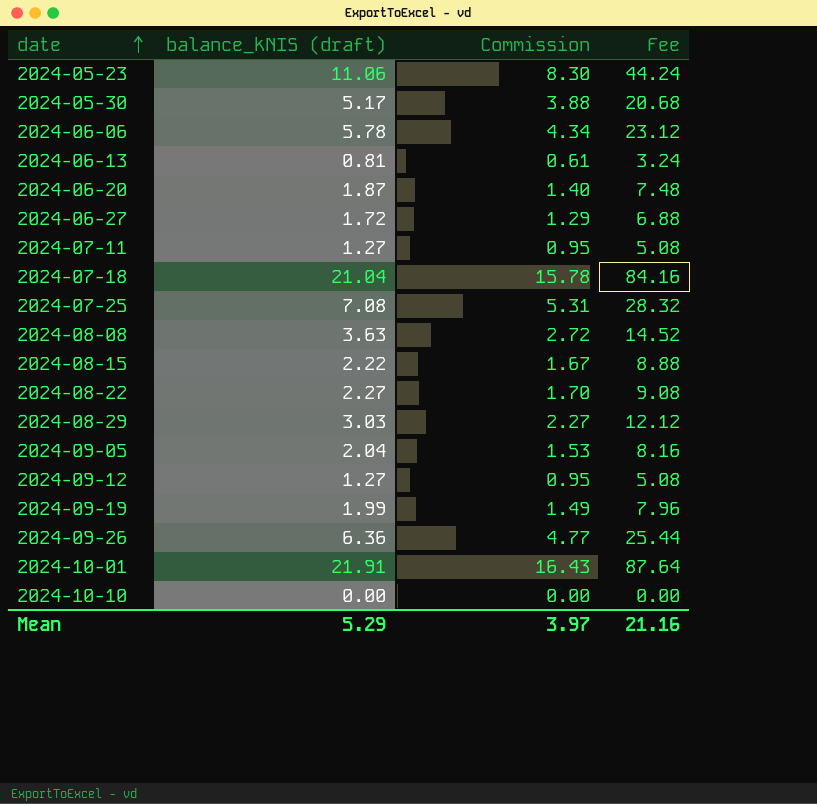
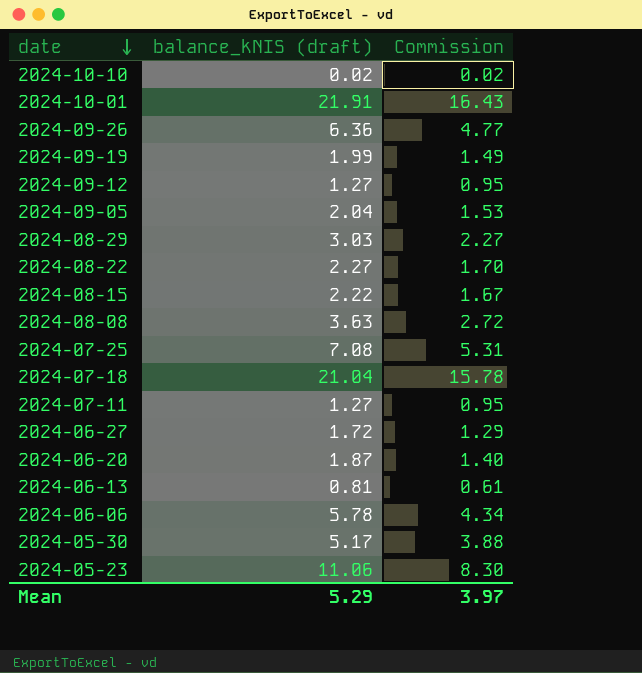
row order: date ascending -> date descending
column Fee | formula: [balance_kNIS (draft)] * 4 -> none
2024-10-10 | balance_kNIS (draft): 0.00 -> 0.02
2024-10-10 | Commission: 0.00 -> 0.02

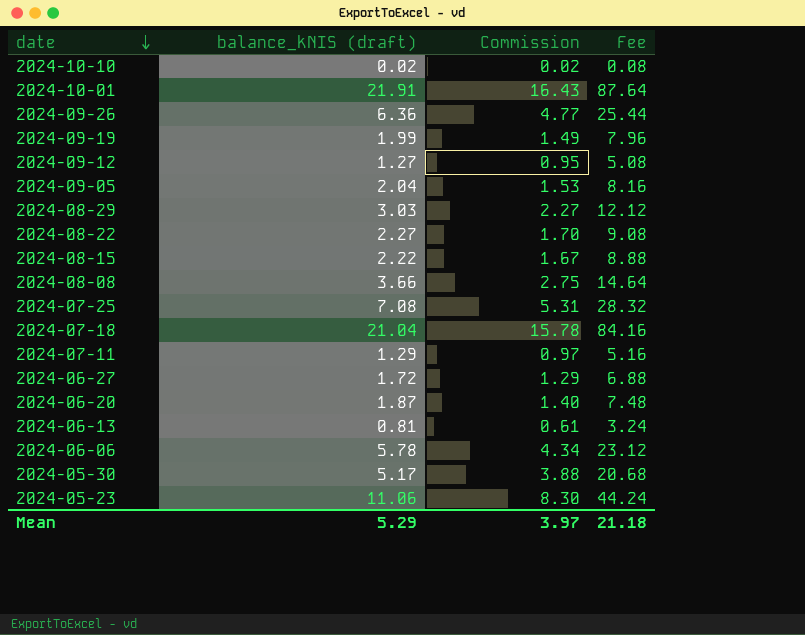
column Fee | formula: none -> [balance_kNIS (draft)] * 4
2024-08-08 | balance_kNIS (draft): 3.63 -> 3.66
2024-08-08 | Commission: 2.72 -> 2.75
2024-07-11 | balance_kNIS (draft): 1.27 -> 1.29
2024-07-11 | Commission: 0.95 -> 0.97

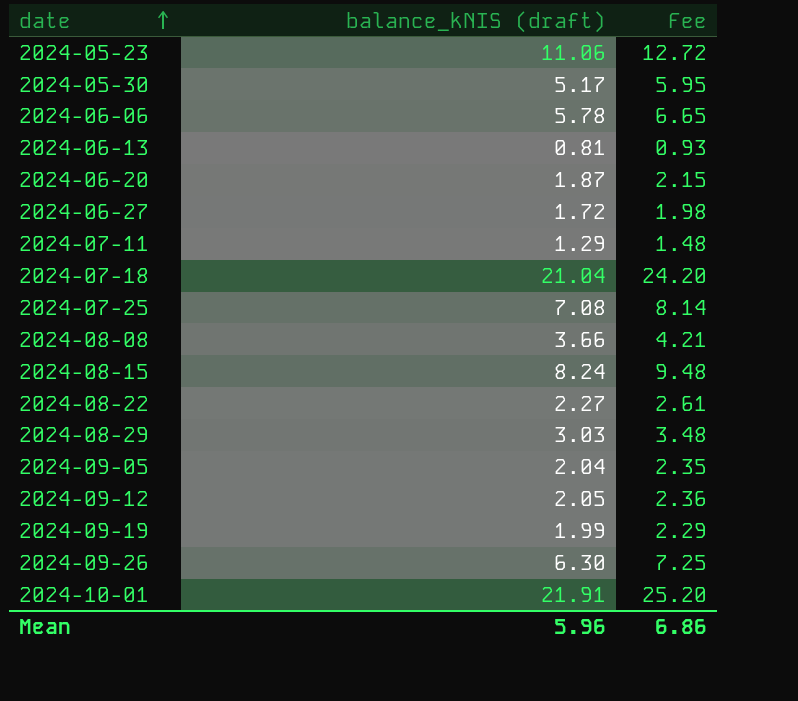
row order: date descending -> date ascending
column Commission | formula: [balance_kNIS (draft)] * 0.75 -> none
column Fee | formula: [balance_kNIS (draft)] * 4 -> [balance_kNIS (draft)] * 1.15
row 2024-10-10: 0.02 | 0.02 | 0.08 -> none
2024-08-15 | balance_kNIS (draft): 2.22 -> 8.24
2024-09-12 | balance_kNIS (draft): 1.27 -> 2.05
2024-09-26 | balance_kNIS (draft): 6.36 -> 6.30
Mean | balance_kNIS (draft): 5.29 -> 5.96
Mean | Fee: 21.18 -> 6.86

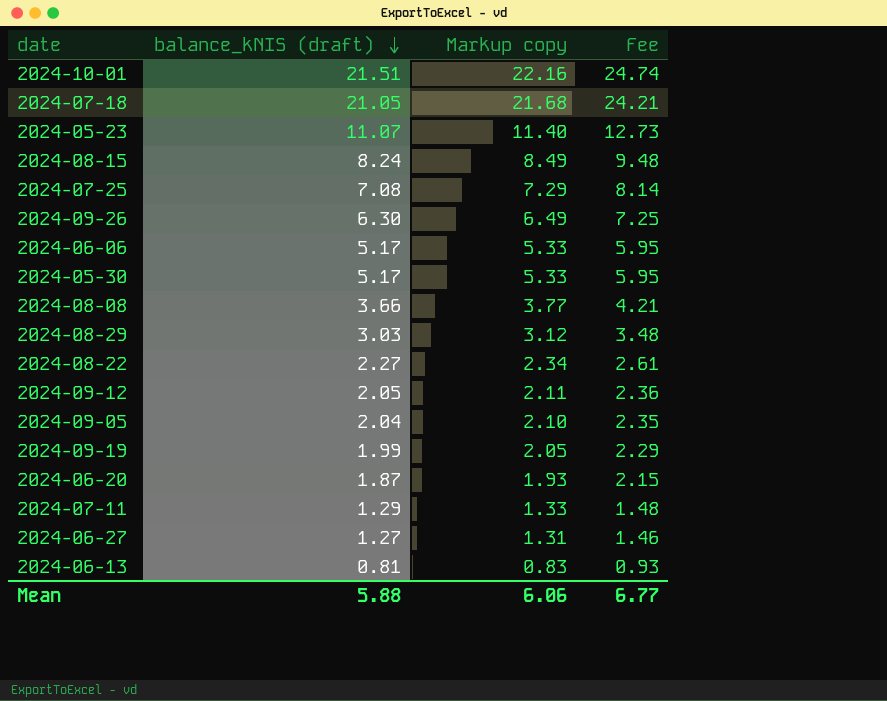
row order: date ascending -> balance_kNIS (draft) descending
column Markup copy | formula: none -> [balance_kNIS (draft)] * 1.03
2024-10-01 | balance_kNIS (draft): 21.91 -> 21.51
2024-10-01 | Fee: 25.20 -> 24.74
2024-07-18 | balance_kNIS (draft): 21.04 -> 21.05
2024-07-18 | Fee: 24.20 -> 24.21
2024-05-23 | balance_kNIS (draft): 11.06 -> 11.07
2024-05-23 | Fee: 12.72 -> 12.73
2024-06-06 | balance_kNIS (draft): 5.78 -> 5.17
2024-06-06 | Fee: 6.65 -> 5.95
2024-06-27 | balance_kNIS (draft): 1.72 -> 1.27
2024-06-27 | Fee: 1.98 -> 1.46
Mean | balance_kNIS (draft): 5.96 -> 5.88
Mean | Fee: 6.86 -> 6.77

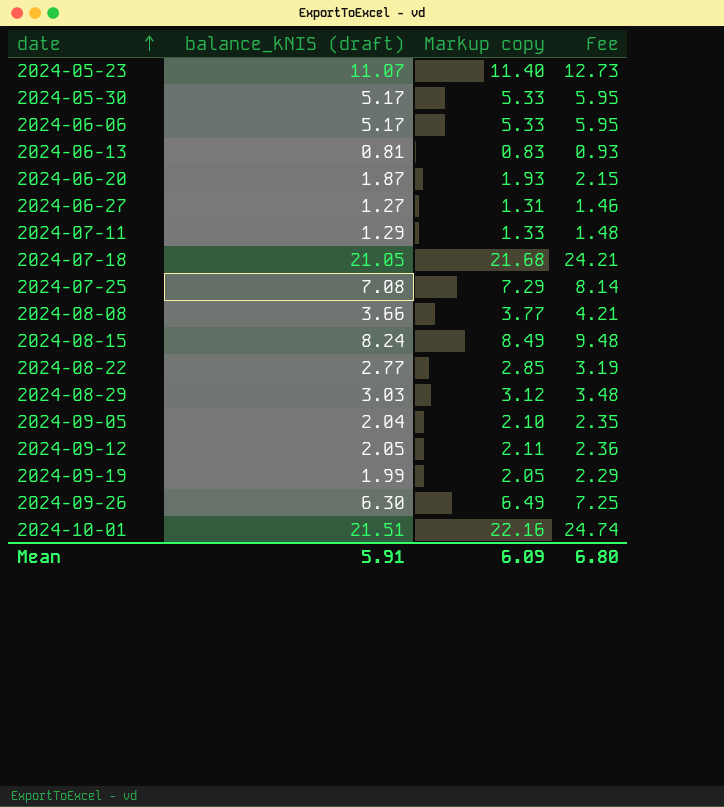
row order: balance_kNIS (draft) descending -> date ascending
2024-08-22 | balance_kNIS (draft): 2.27 -> 2.77
2024-08-22 | Markup copy: 2.34 -> 2.85
2024-08-22 | Fee: 2.61 -> 3.19
Mean | balance_kNIS (draft): 5.88 -> 5.91
Mean | Markup copy: 6.06 -> 6.09
Mean | Fee: 6.77 -> 6.80

